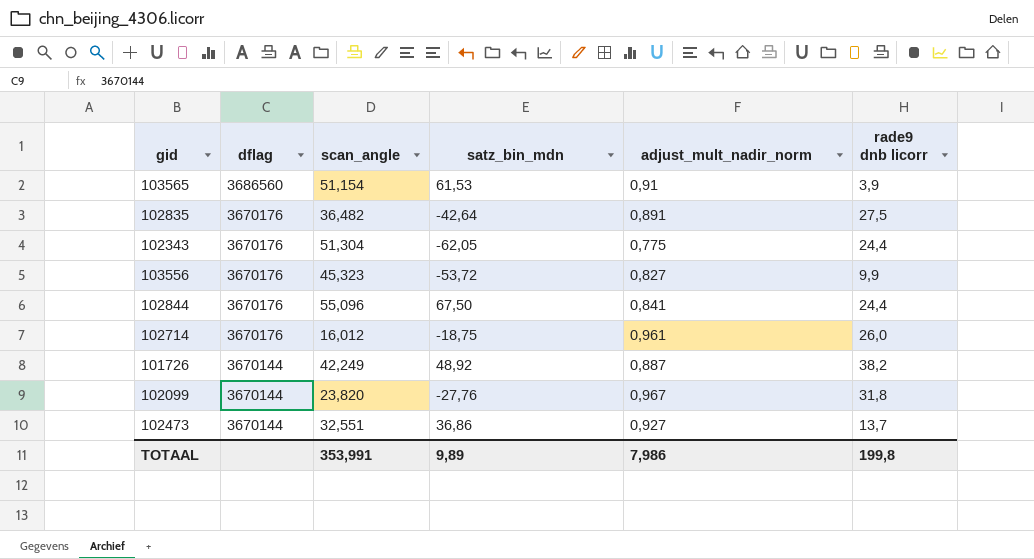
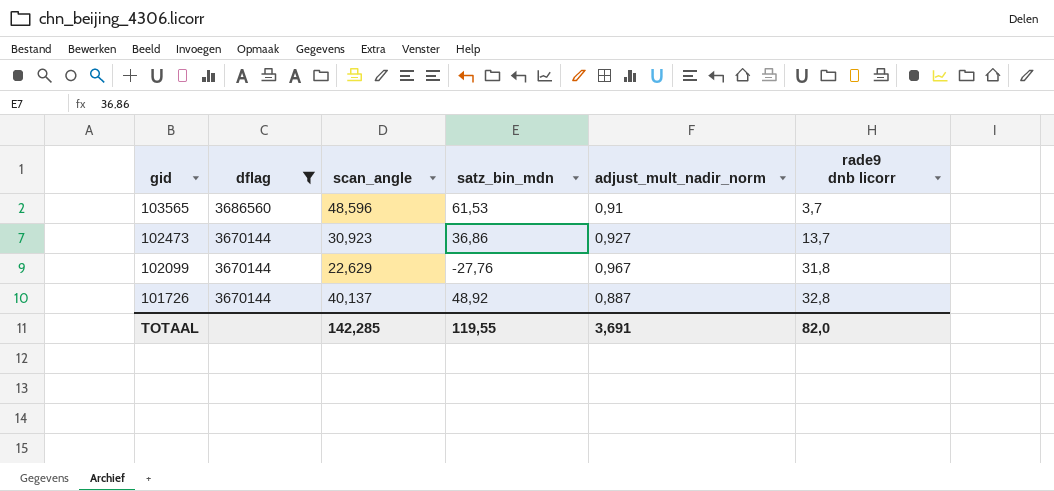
filter: none -> dflag != 3670176
row order: dflag descending -> gid descending
103565 | scan_angle: 51,154 -> 48,596
103565 | rade9 dnb licorr: 3,9 -> 3,7
102473 | scan_angle: 32,551 -> 30,923
102099 | scan_angle: 23,820 -> 22,629
101726 | scan_angle: 42,249 -> 40,137
101726 | rade9 dnb licorr: 38,2 -> 32,8
TOTAAL | scan_angle: 353,991 -> 142,285
TOTAAL | satz_bin_mdn: 9,89 -> 119,55
TOTAAL | adjust_mult_nadir_norm: 7,986 -> 3,691
TOTAAL | rade9 dnb licorr: 199,8 -> 82,0

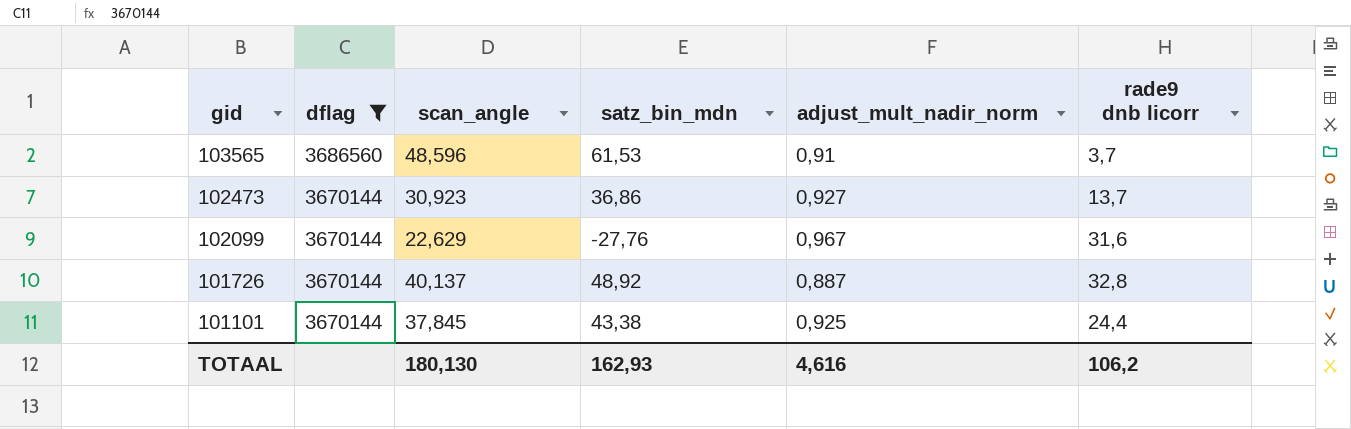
102099 | rade9 dnb licorr: 31,8 -> 31,6
row 101101: none -> 3670144 | 37,845 | 43,38 | 0,925 | 24,4
TOTAAL | scan_angle: 142,285 -> 180,130
TOTAAL | satz_bin_mdn: 119,55 -> 162,93
TOTAAL | adjust_mult_nadir_norm: 3,691 -> 4,616
TOTAAL | rade9 dnb licorr: 82,0 -> 106,2

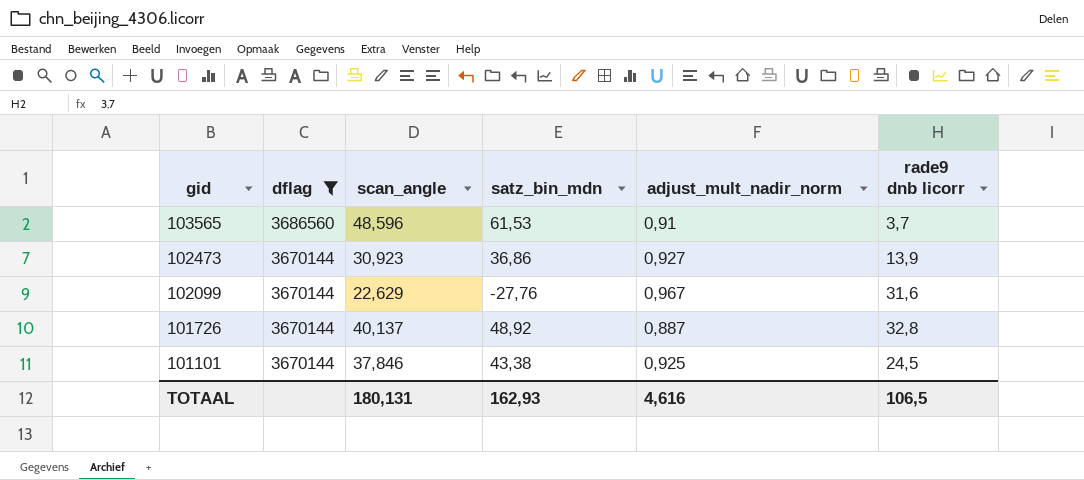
102473 | rade9 dnb licorr: 13,7 -> 13,9
101101 | scan_angle: 37,845 -> 37,846
101101 | rade9 dnb licorr: 24,4 -> 24,5
TOTAAL | scan_angle: 180,130 -> 180,131
TOTAAL | rade9 dnb licorr: 106,2 -> 106,5

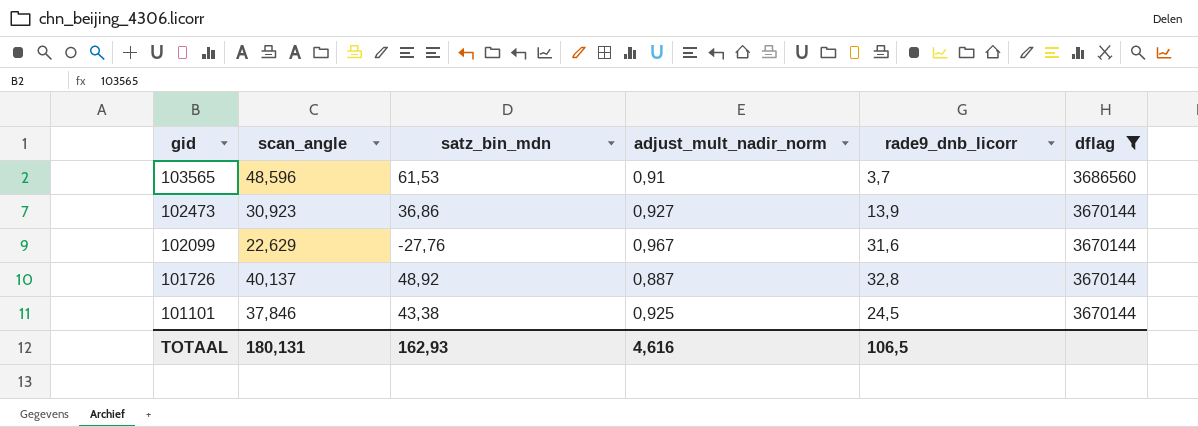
column name: rade9 dnb licorr -> rade9_dnb_licorr
column dflag | position: 2 -> 6

